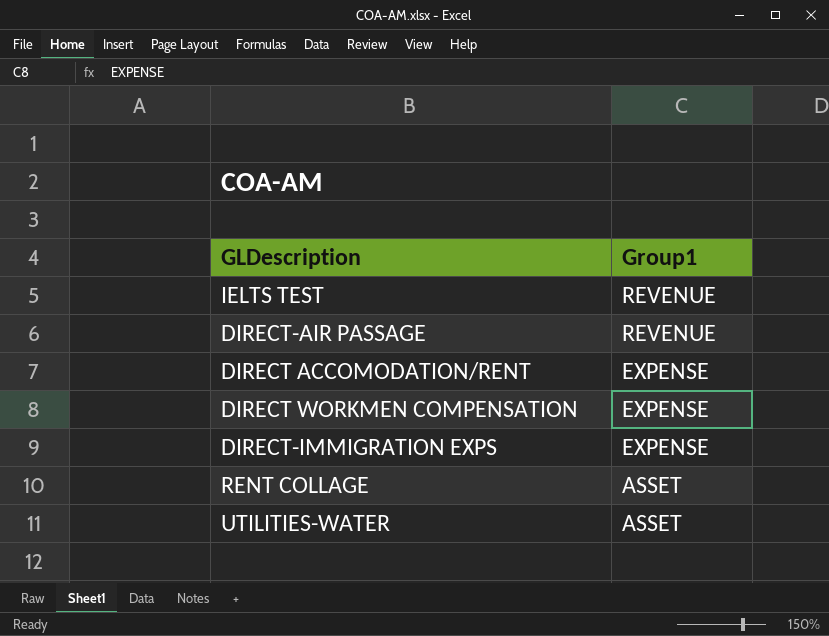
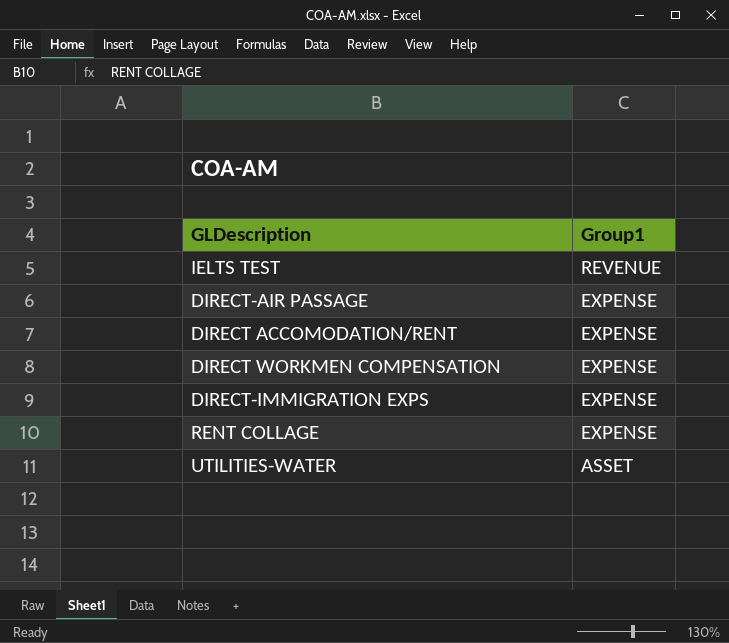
DIRECT-AIR PASSAGE | Group1: REVENUE -> EXPENSE
RENT COLLAGE | Group1: ASSET -> EXPENSE

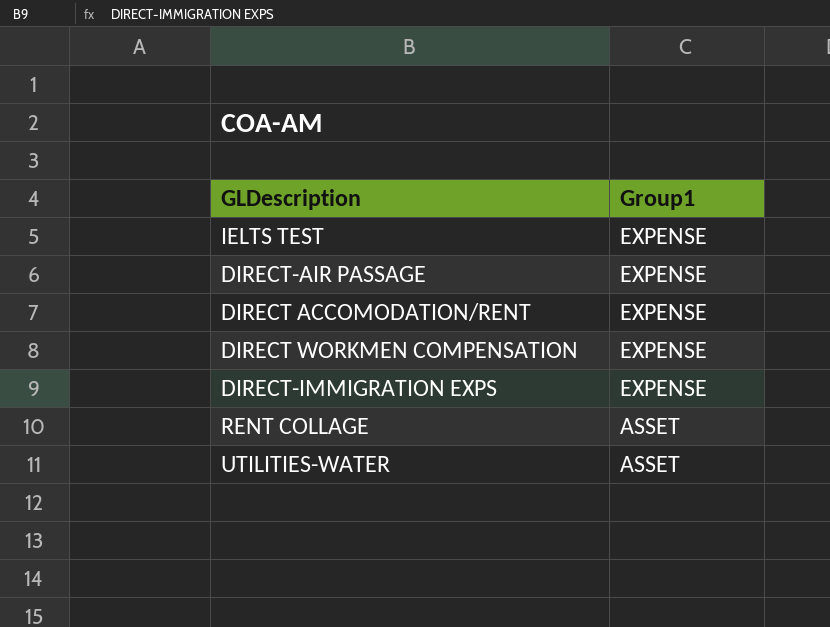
IELTS TEST | Group1: REVENUE -> EXPENSE
RENT COLLAGE | Group1: EXPENSE -> ASSET

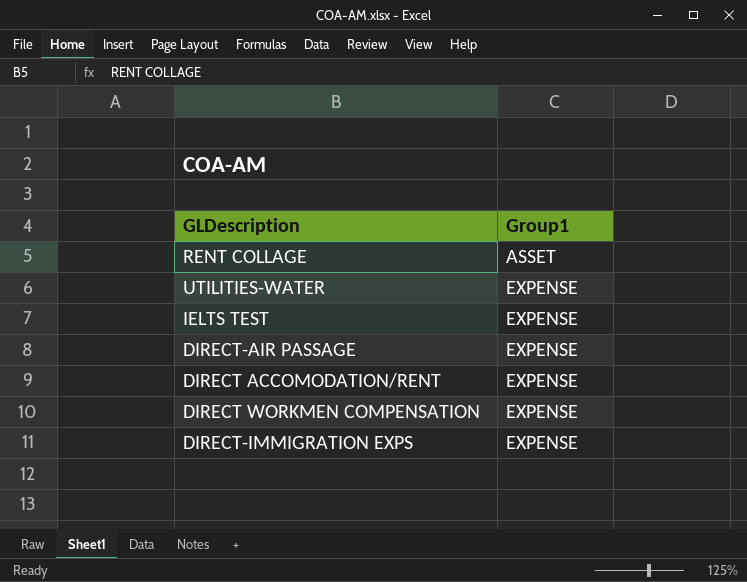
row order: Group1 descending -> Group1 ascending
UTILITIES-WATER | Group1: ASSET -> EXPENSE

